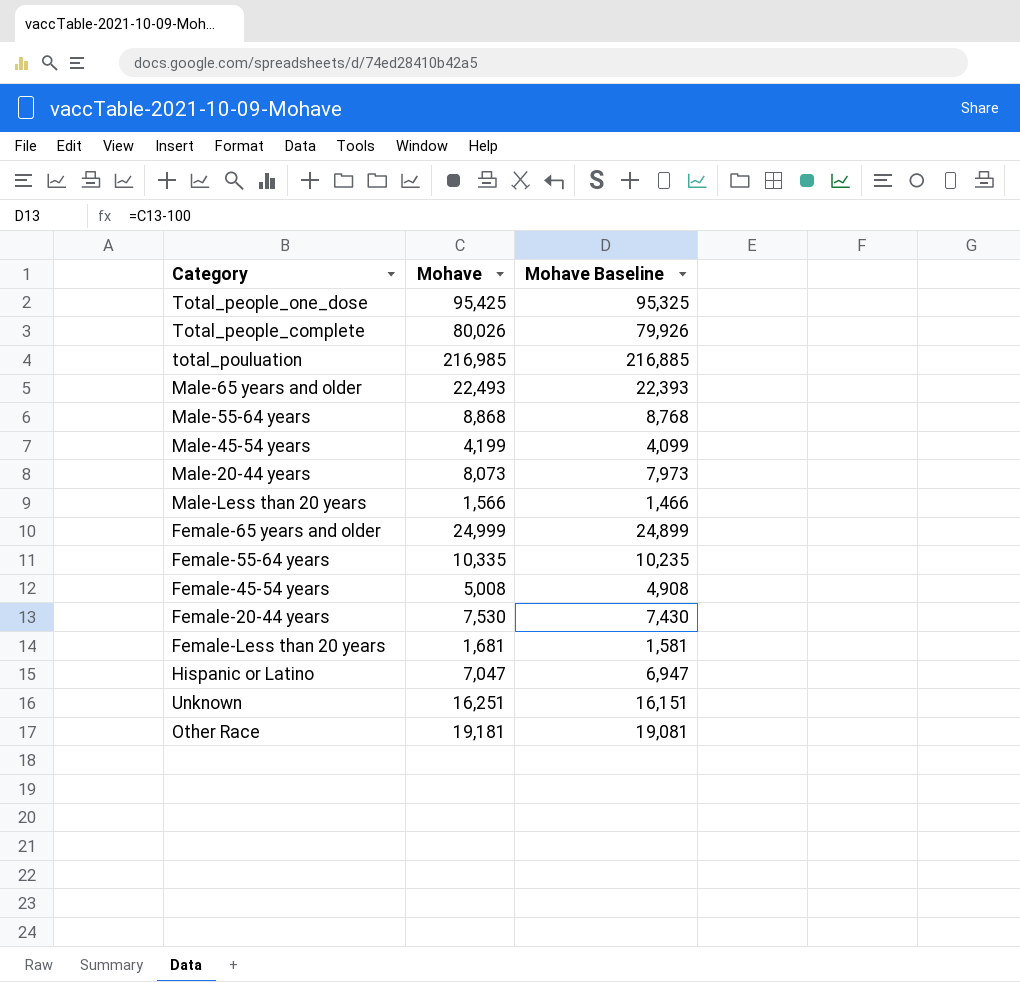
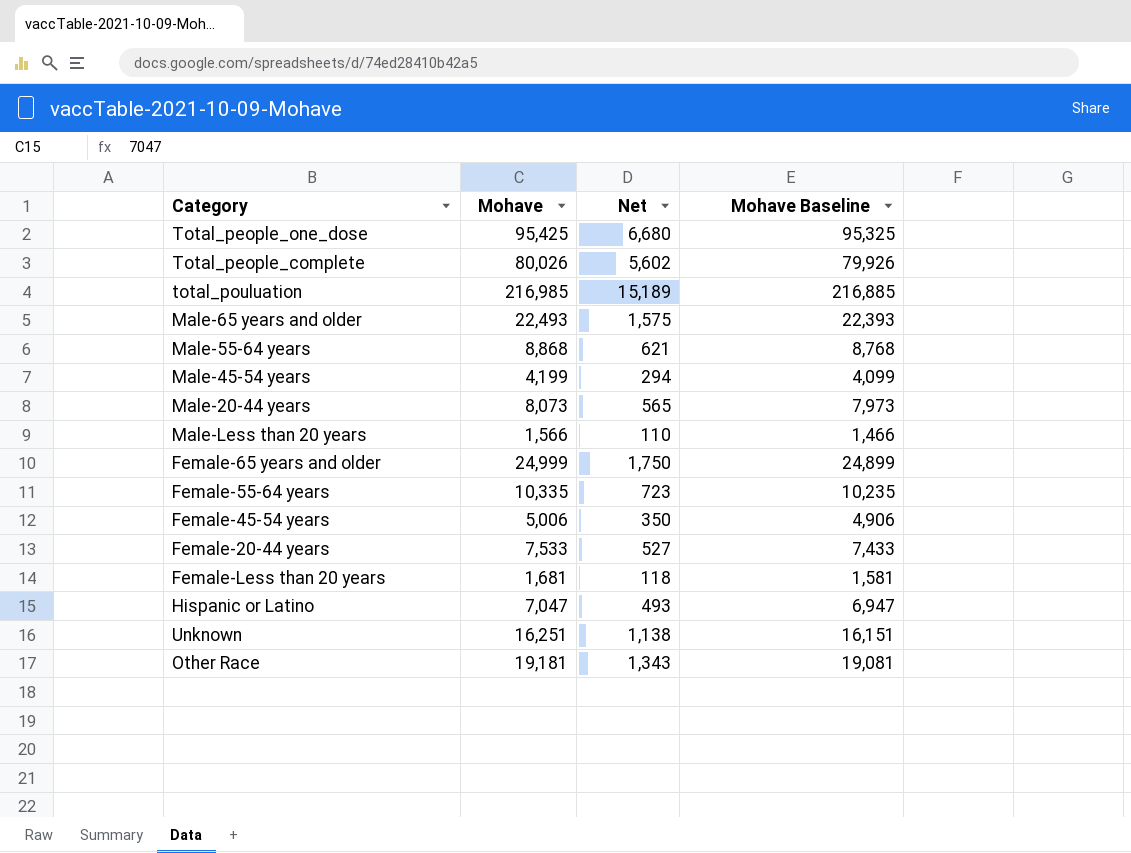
column Net | formula: none -> [Mohave] * 0.07
Female-45-54 years | Mohave: 5,008 -> 5,006
Female-45-54 years | Mohave Baseline: 4,908 -> 4,906
Female-20-44 years | Mohave: 7,530 -> 7,533
Female-20-44 years | Mohave Baseline: 7,430 -> 7,433

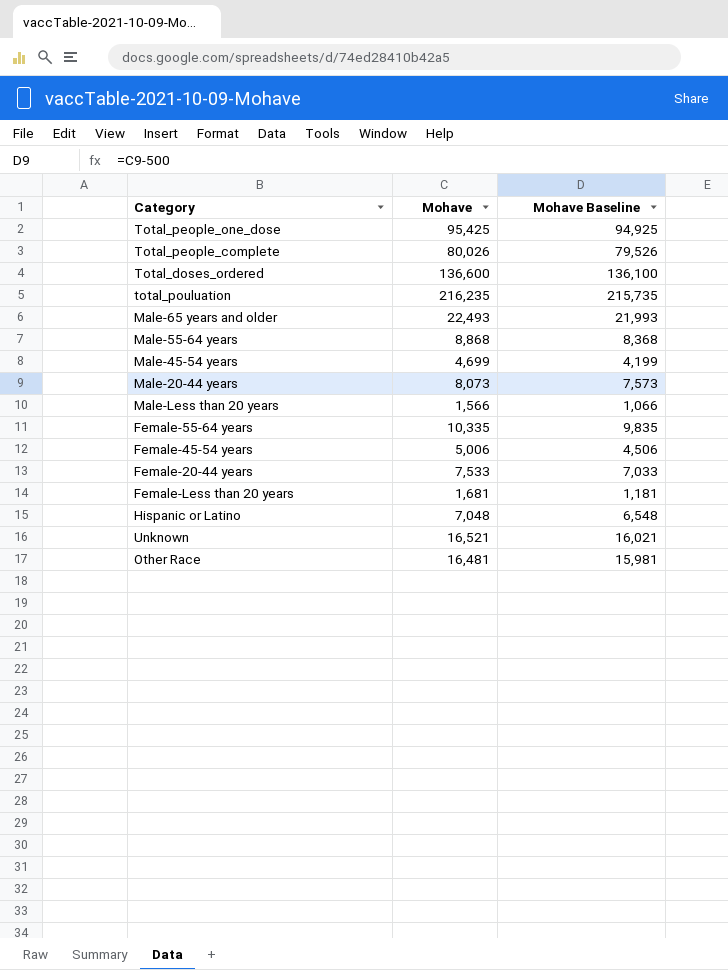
column Net | formula: [Mohave] * 0.07 -> none
column Mohave Baseline | formula: [Mohave] - 100 -> [Mohave] - 500
row Female-65 years and older: 24,999 | 1,750 | 24,899 -> none
row Total_doses_ordered: none -> 136,600 | 136,100
total_pouluation | Mohave: 216,985 -> 216,235
Male-45-54 years | Mohave: 4,199 -> 4,699
Hispanic or Latino | Mohave: 7,047 -> 7,048
Unknown | Mohave: 16,251 -> 16,521
Other Race | Mohave: 19,181 -> 16,481

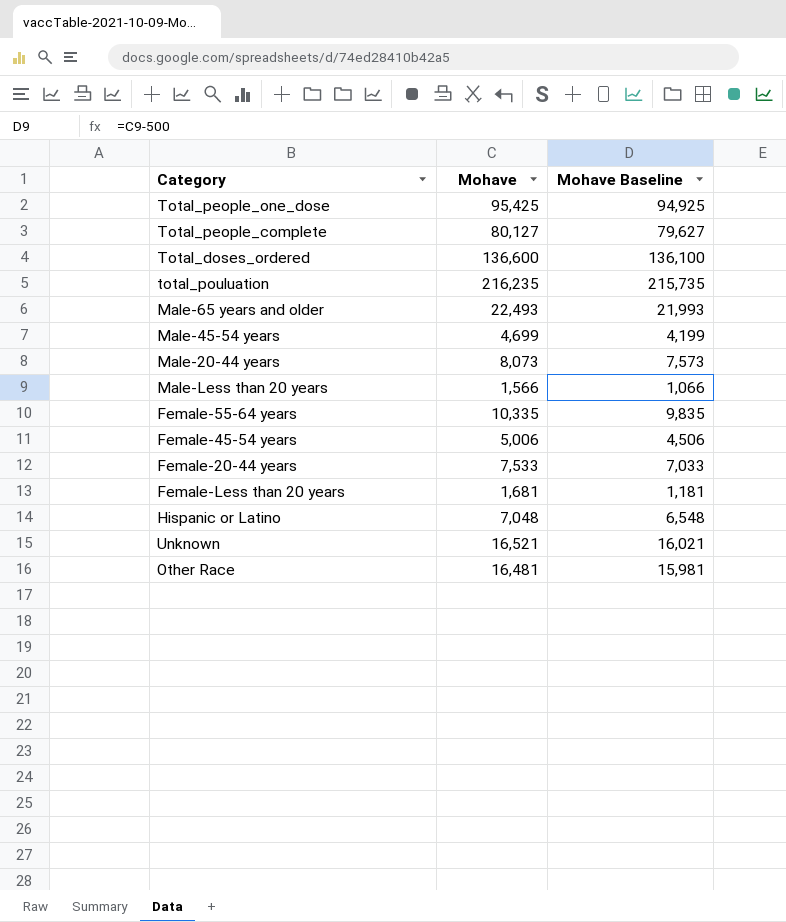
row Male-55-64 years: 8,868 | 8,368 -> none
Total_people_complete | Mohave: 80,026 -> 80,127
Total_people_complete | Mohave Baseline: 79,526 -> 79,627

